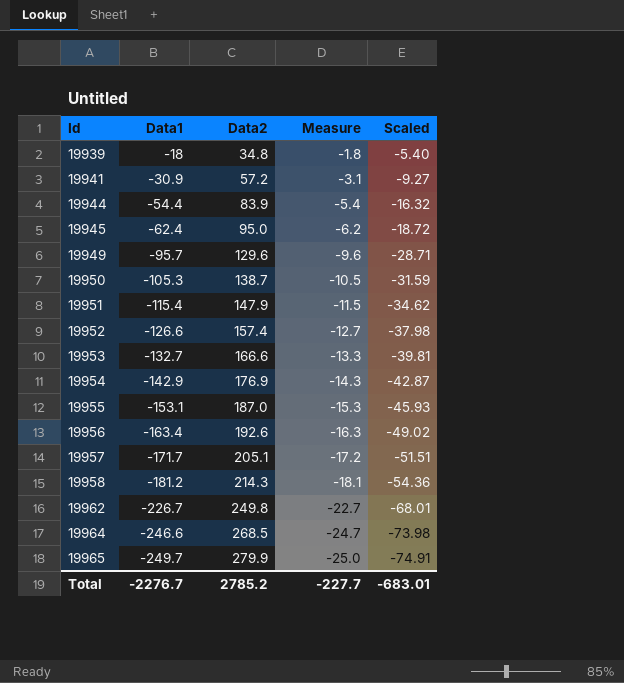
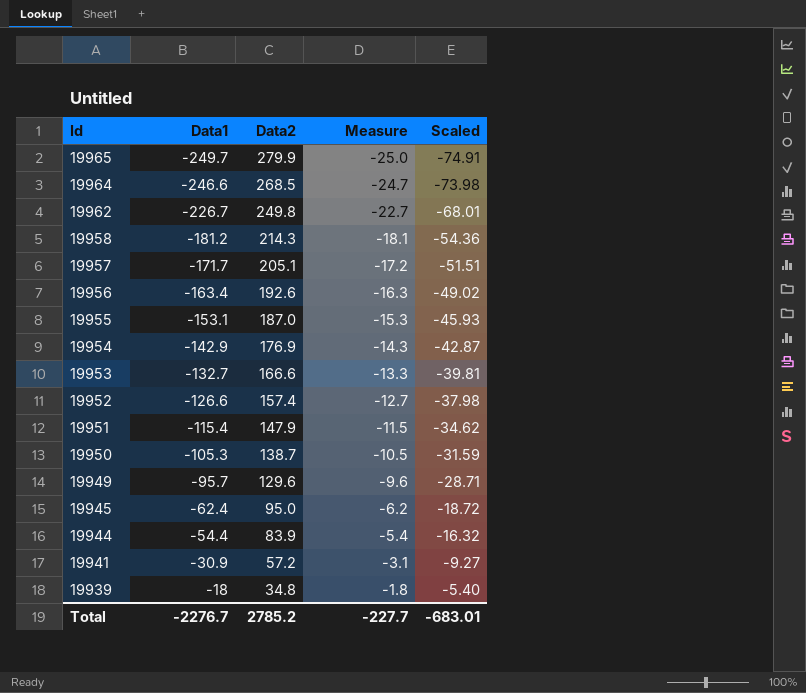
row order: Id ascending -> Id descending

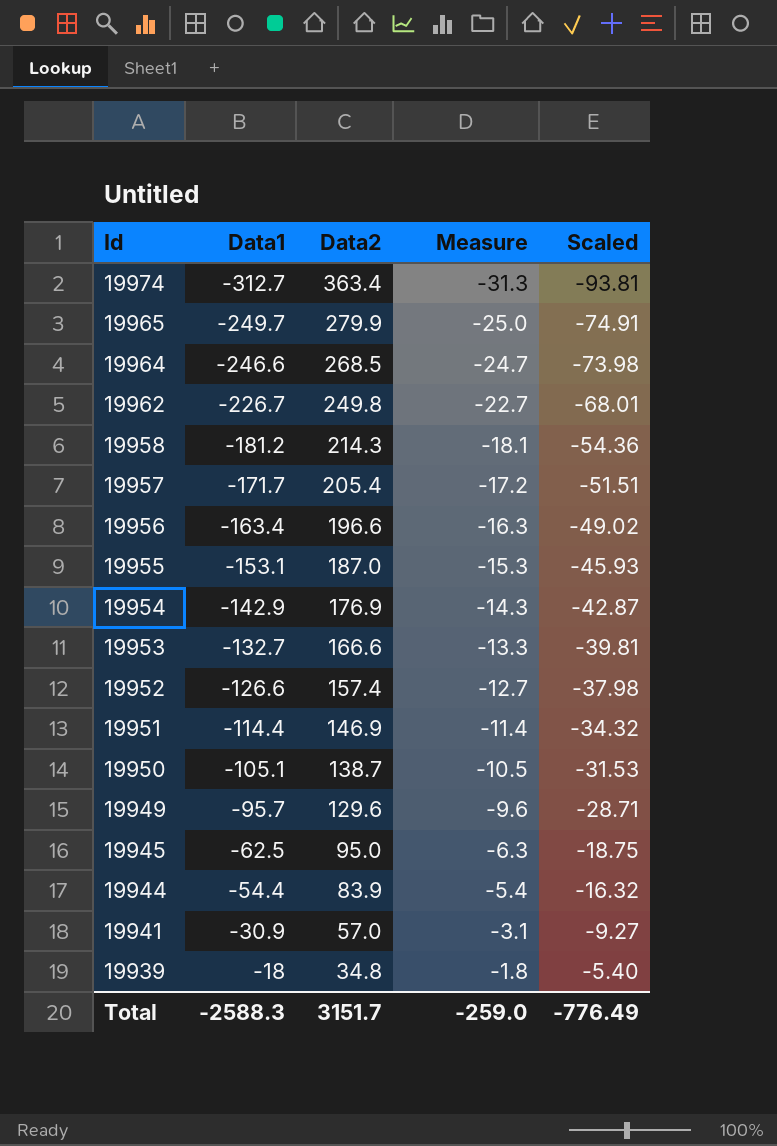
row 19974: none -> -312.7 | 363.4 | -31.3 | -93.81
19957 | Data2: 205.1 -> 205.4
19956 | Data2: 192.6 -> 196.6
19951 | Data1: -115.4 -> -114.4
19951 | Data2: 147.9 -> 146.9
19951 | Measure: -11.5 -> -11.4
19951 | Scaled: -34.62 -> -34.32
19950 | Data1: -105.3 -> -105.1
19950 | Scaled: -31.59 -> -31.53
19945 | Data1: -62.4 -> -62.5
19945 | Measure: -6.2 -> -6.3
19945 | Scaled: -18.72 -> -18.75
19941 | Data2: 57.2 -> 57.0
Total | Data1: -2276.7 -> -2588.3
Total | Data2: 2785.2 -> 3151.7
Total | Measure: -227.7 -> -259.0
Total | Scaled: -683.01 -> -776.49

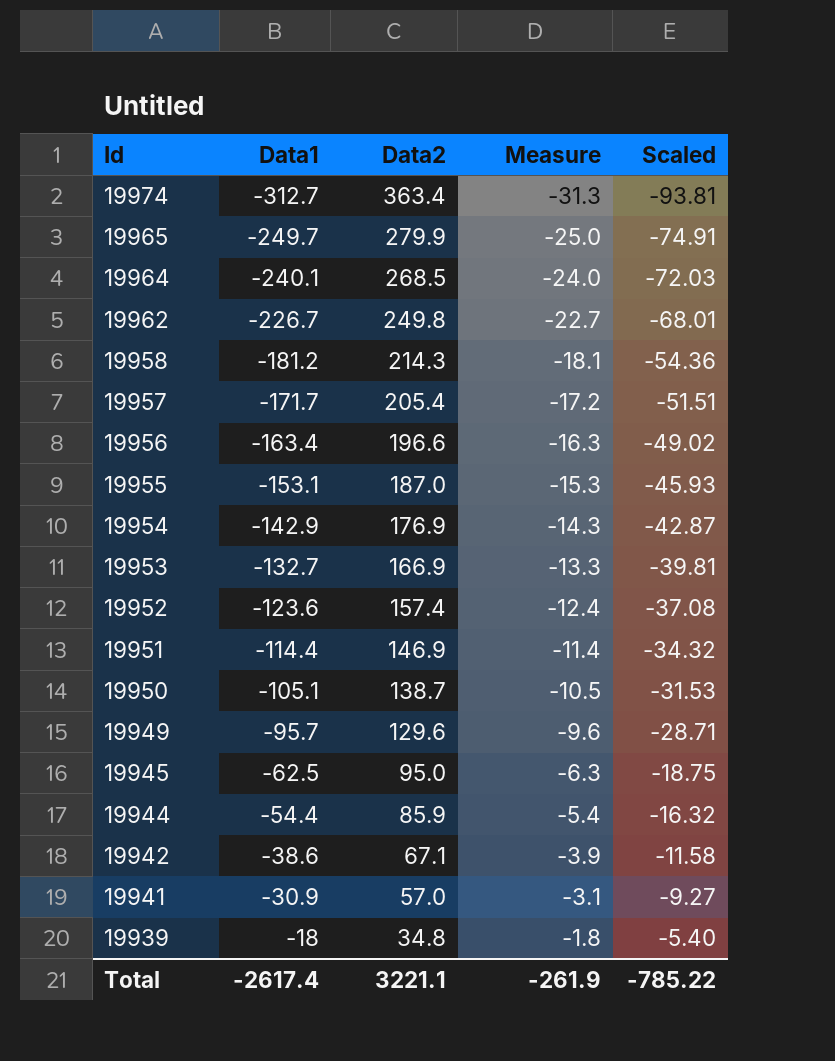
19964 | Data1: -246.6 -> -240.1
19964 | Measure: -24.7 -> -24.0
19964 | Scaled: -73.98 -> -72.03
19953 | Data2: 166.6 -> 166.9
19952 | Data1: -126.6 -> -123.6
19952 | Measure: -12.7 -> -12.4
19952 | Scaled: -37.98 -> -37.08
19944 | Data2: 83.9 -> 85.9
row 19942: none -> -38.6 | 67.1 | -3.9 | -11.58
Total | Data1: -2588.3 -> -2617.4
Total | Data2: 3151.7 -> 3221.1
Total | Measure: -259.0 -> -261.9
Total | Scaled: -776.49 -> -785.22

